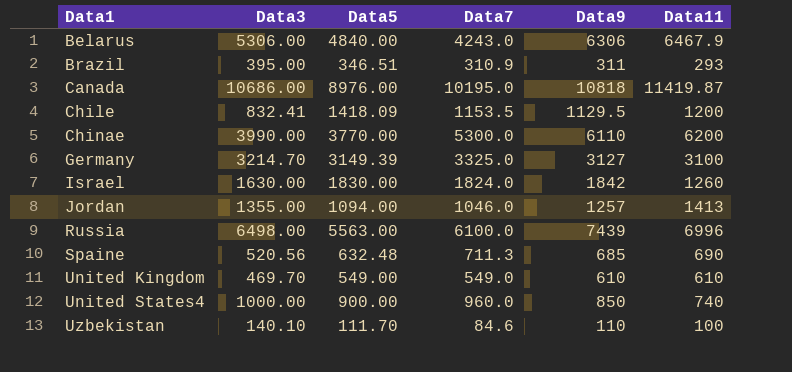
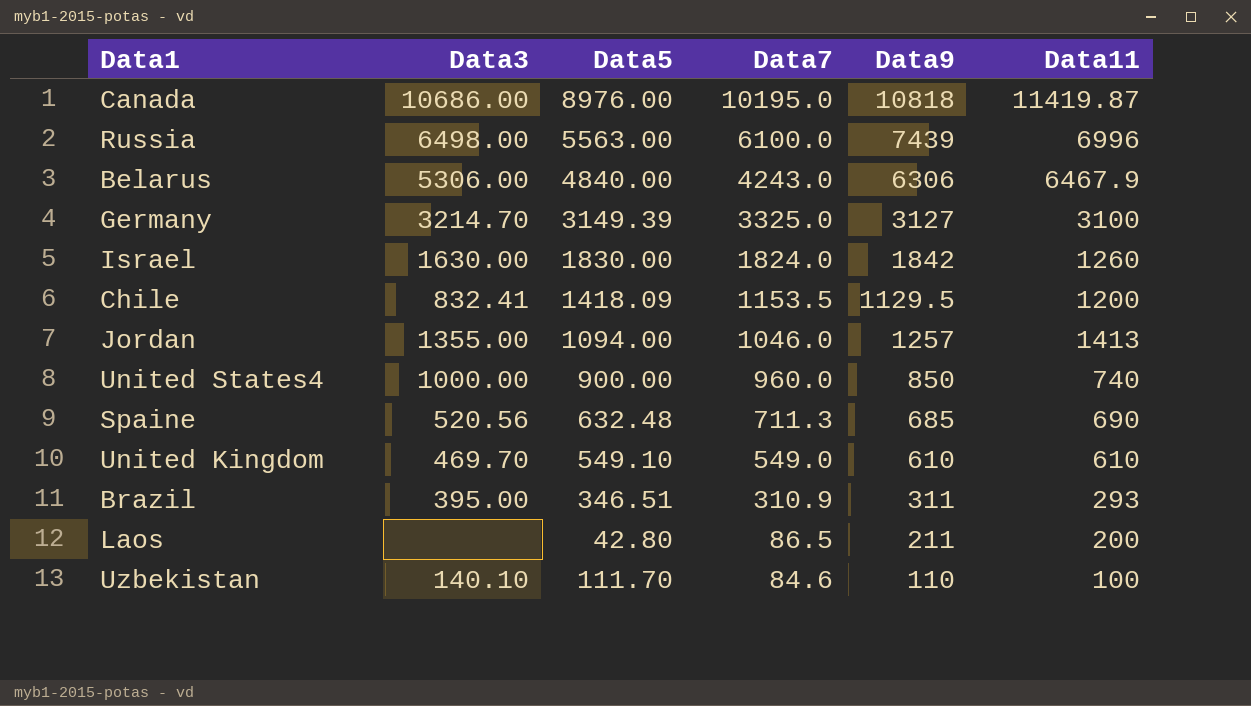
row order: Data1 ascending -> Data7 descending
row Chinae: 3990.00 | 3770.00 | 5300.0 | 6110 | 6200 -> none
United Kingdom | Data5: 549.00 -> 549.10
row Laos: none -> none | 42.80 | 86.5 | 211 | 200

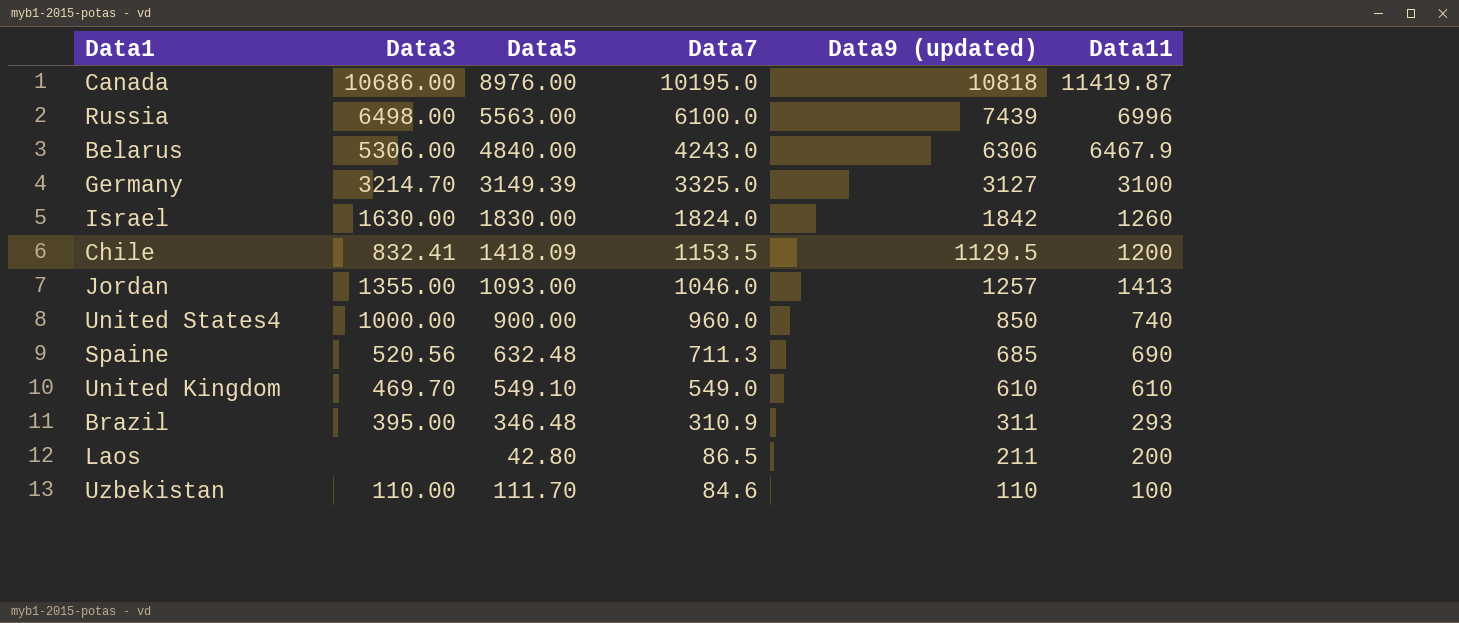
column name: Data9 -> Data9 (updated)
Jordan | Data5: 1094.00 -> 1093.00
Brazil | Data5: 346.51 -> 346.48
Uzbekistan | Data3: 140.10 -> 110.00

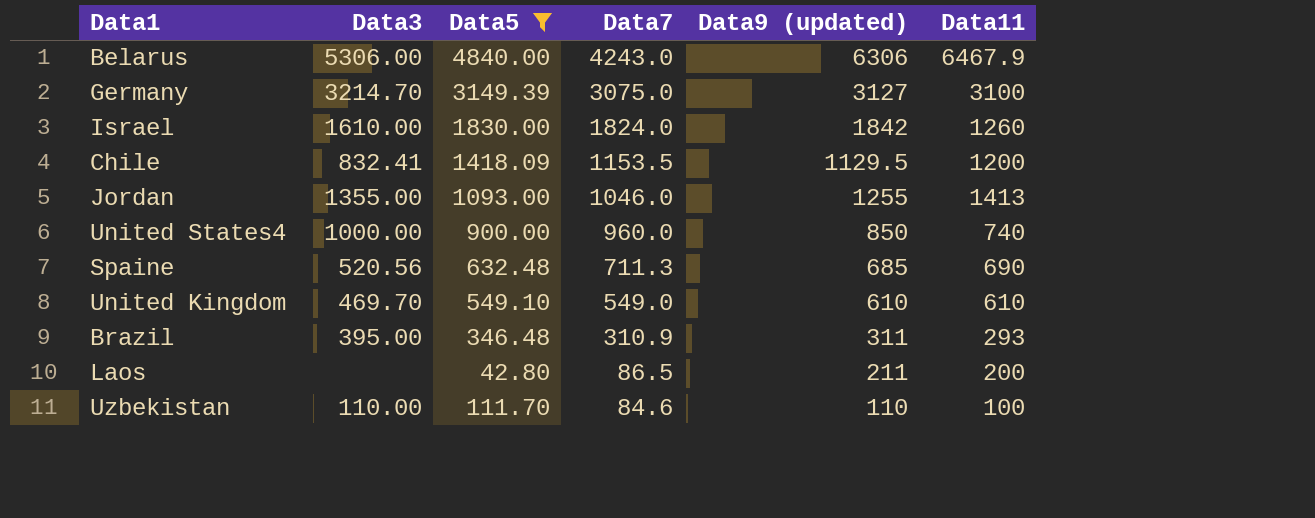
filter: none -> Data5 <= 4840.00
Germany | Data7: 3325.0 -> 3075.0
Israel | Data3: 1630.00 -> 1610.00
Jordan | Data9 (updated): 1257 -> 1255

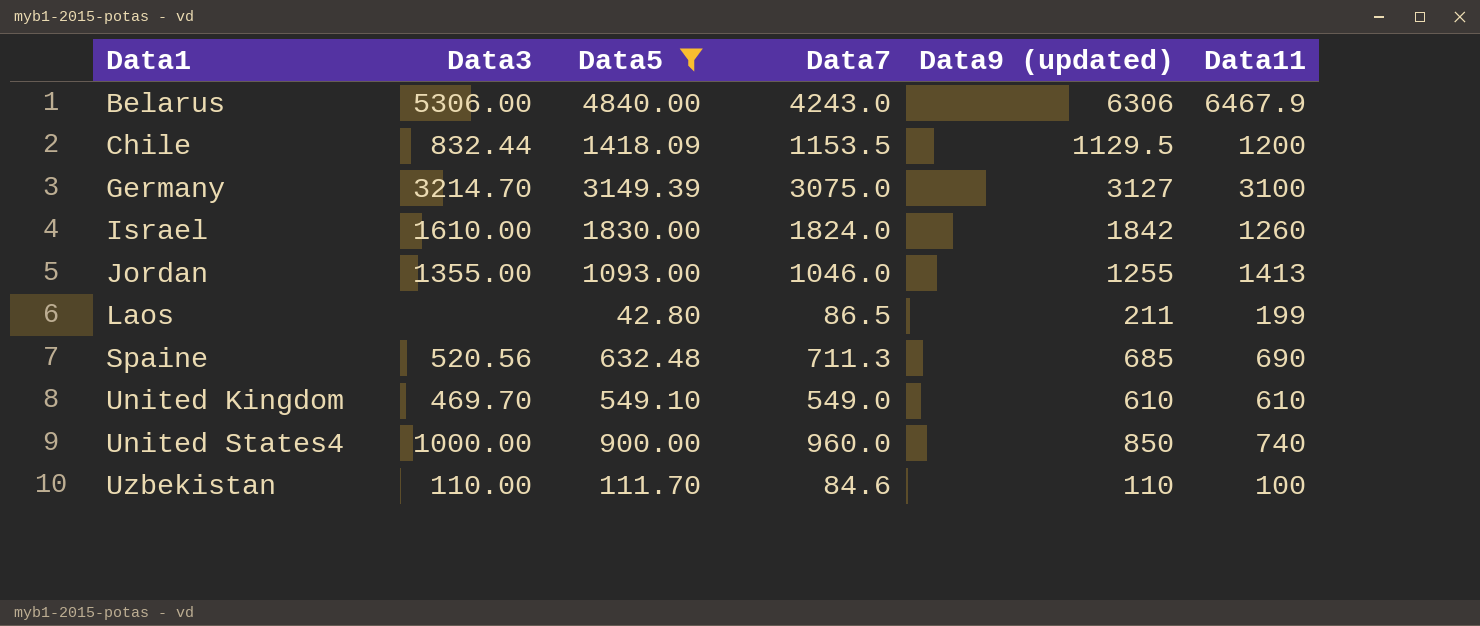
row order: Data7 descending -> Data1 ascending
row Brazil: 395.00 | 346.48 | 310.9 | 311 | 293 -> none
Chile | Data3: 832.41 -> 832.44
Laos | Data11: 200 -> 199

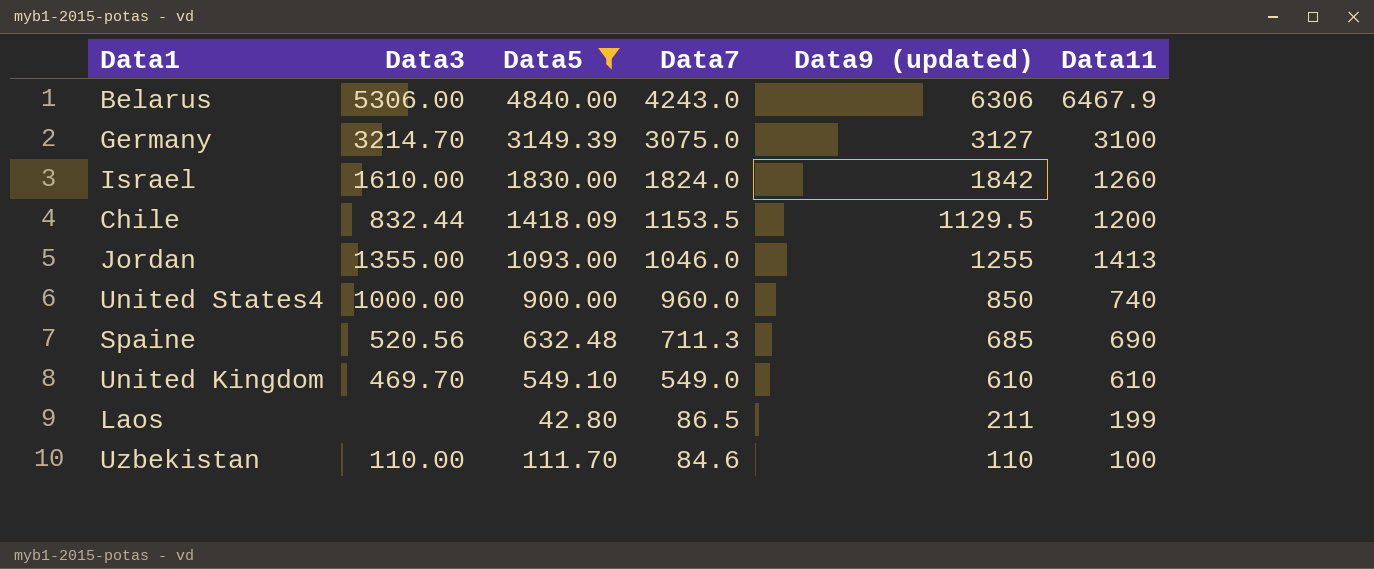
row order: Data1 ascending -> Data7 descending

